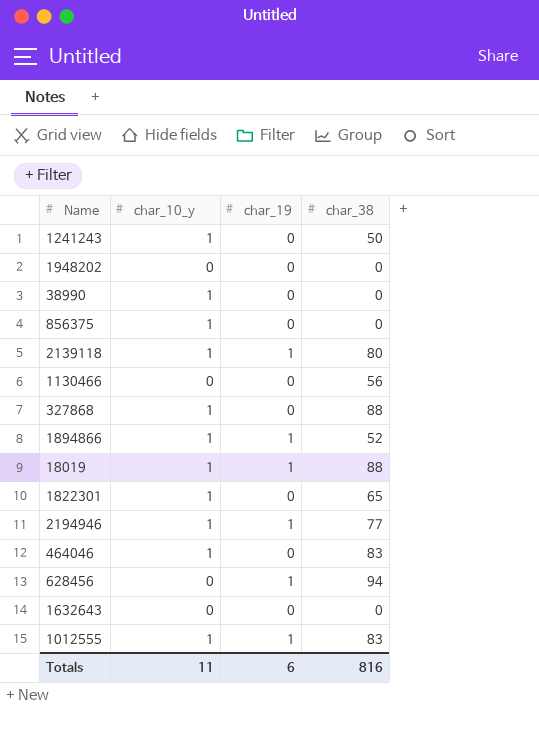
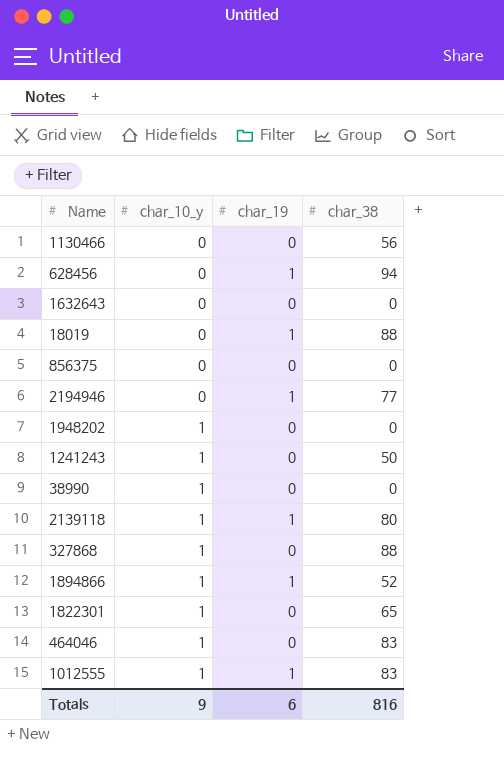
row order: none -> char_10_y ascending
18019 | char_10_y: 1 -> 0
856375 | char_10_y: 1 -> 0
2194946 | char_10_y: 1 -> 0
1948202 | char_10_y: 0 -> 1
Totals | char_10_y: 11 -> 9

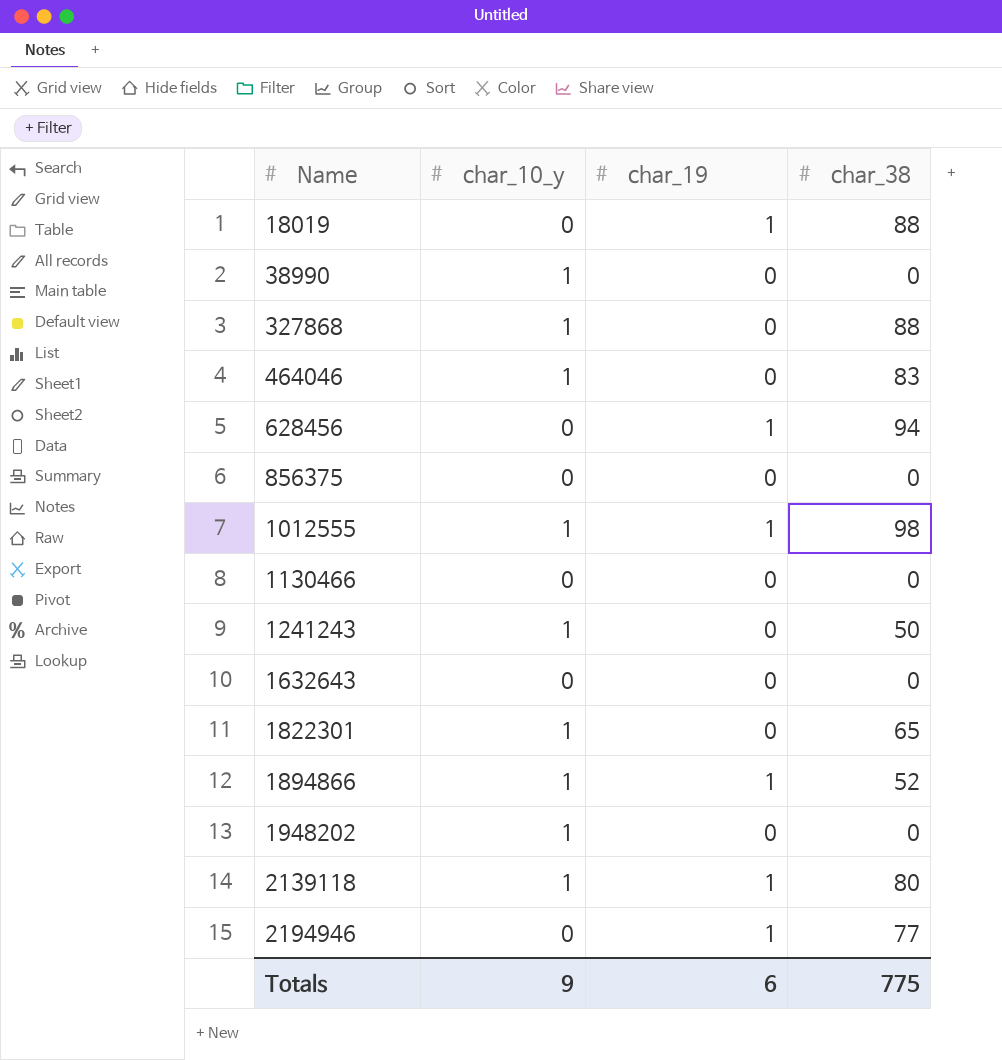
row order: char_10_y ascending -> Name ascending
1012555 | char_38: 83 -> 98
1130466 | char_38: 56 -> 0
Totals | char_38: 816 -> 775

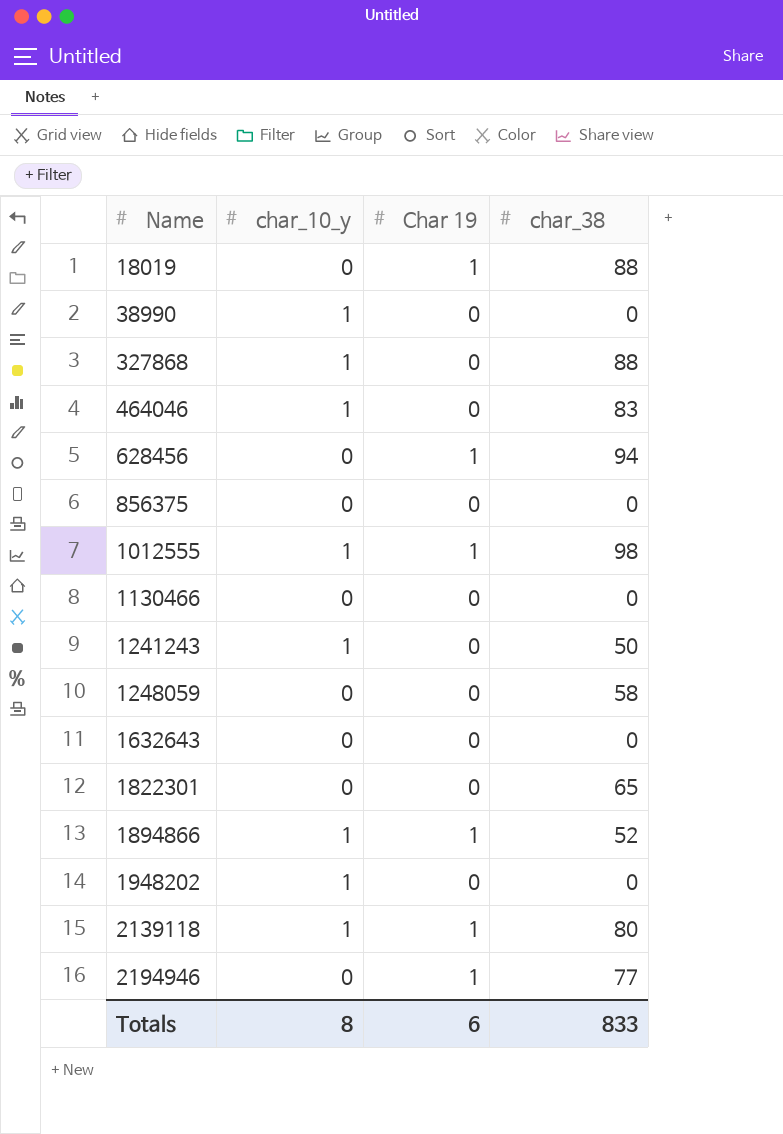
column name: char_19 -> Char 19
row 1248059: none -> 0 | 0 | 58
1822301 | char_10_y: 1 -> 0
Totals | char_10_y: 9 -> 8
Totals | char_38: 775 -> 833

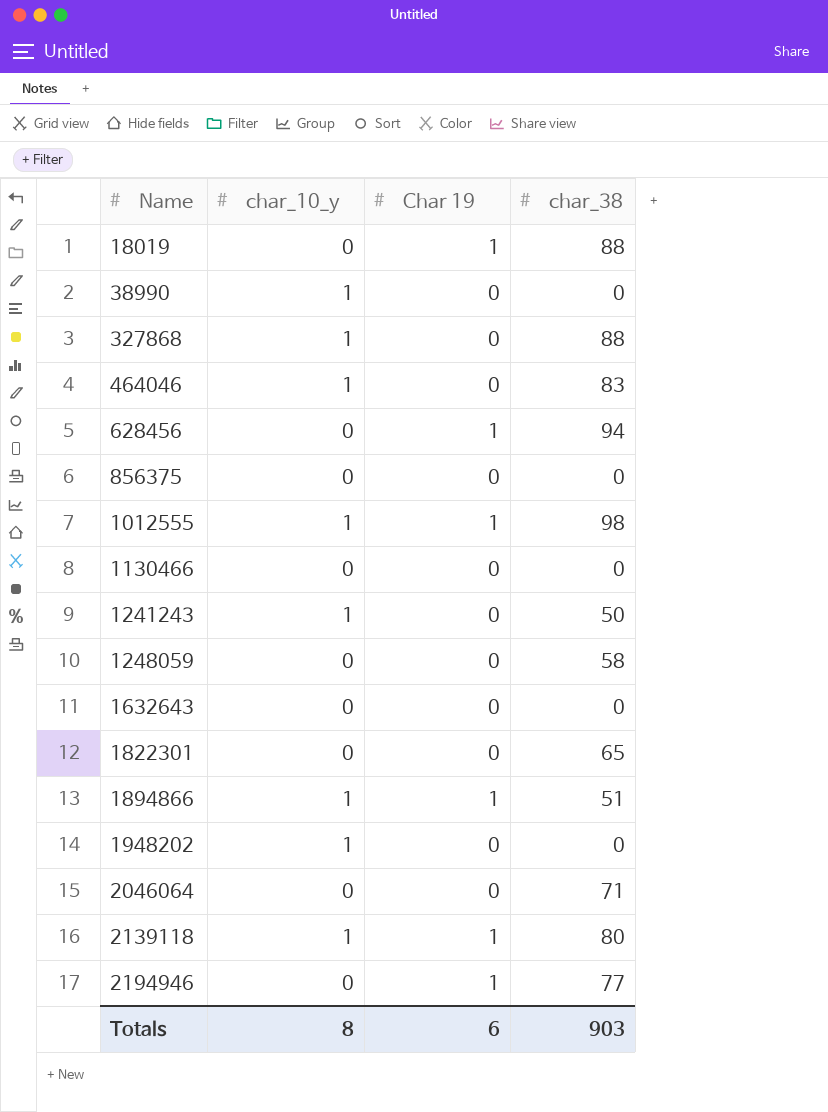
1894866 | char_38: 52 -> 51
row 2046064: none -> 0 | 0 | 71
Totals | char_38: 833 -> 903

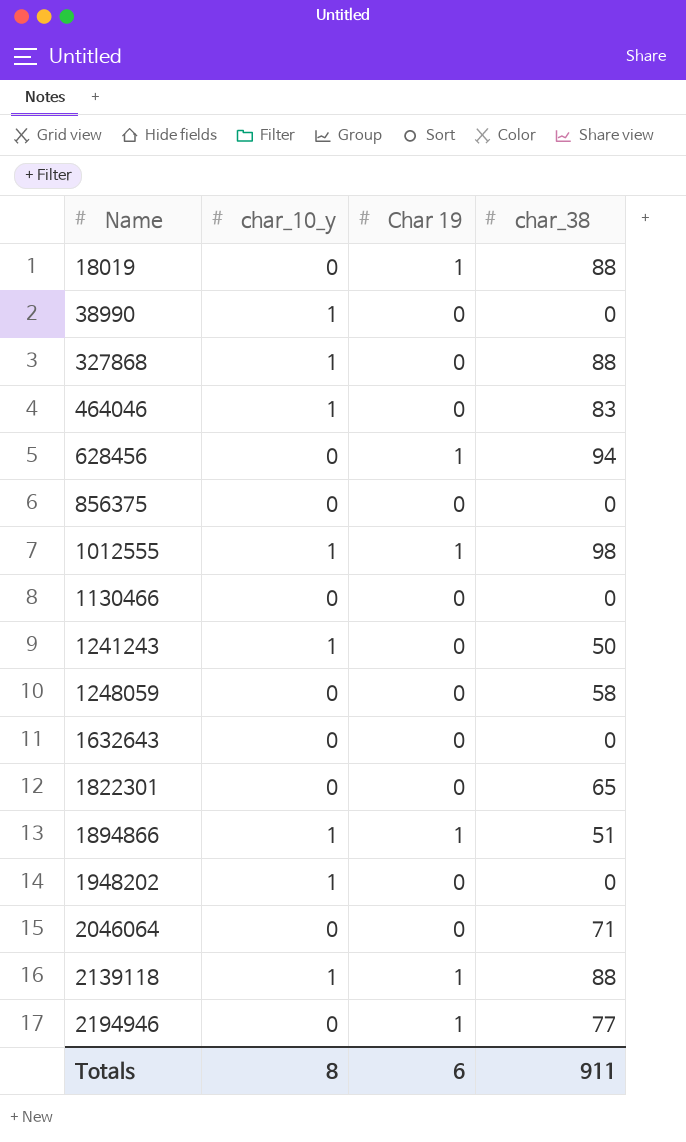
2139118 | char_38: 80 -> 88
Totals | char_38: 903 -> 911

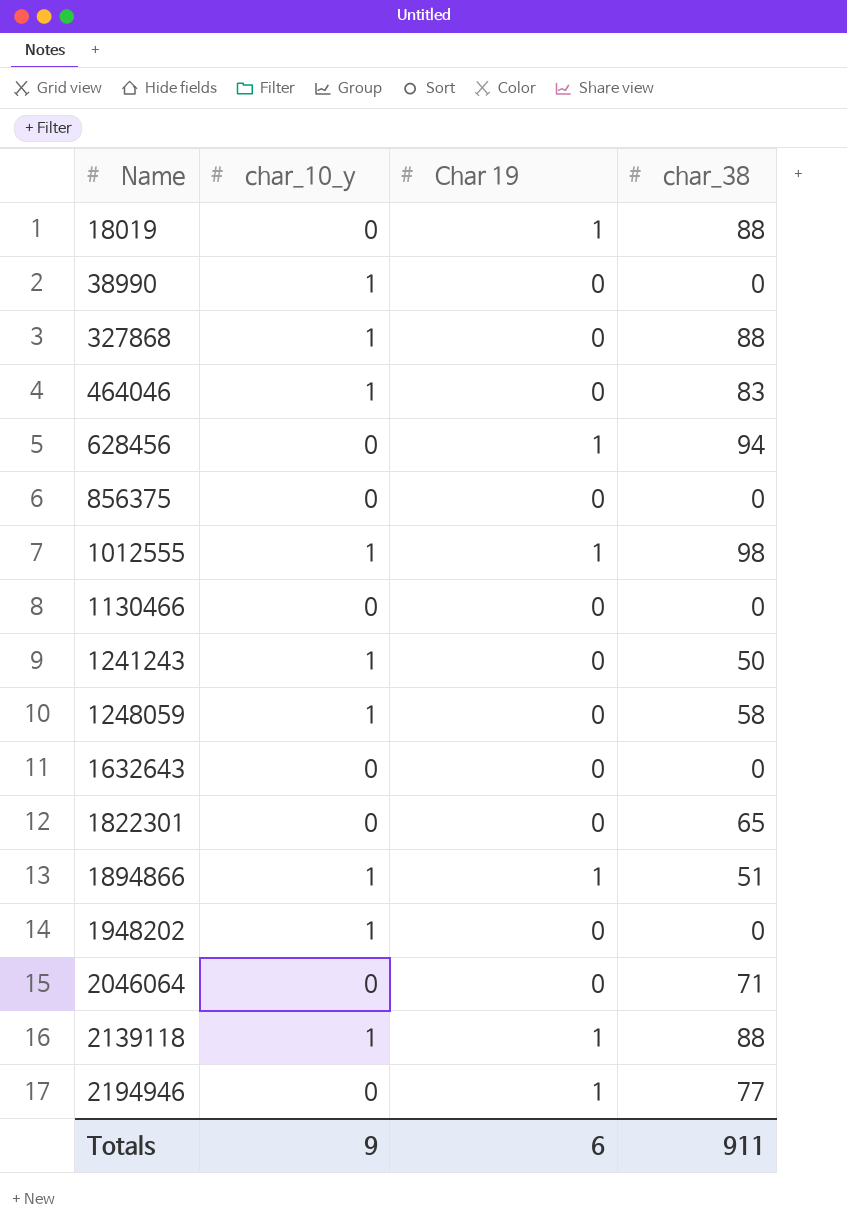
1248059 | char_10_y: 0 -> 1
Totals | char_10_y: 8 -> 9

